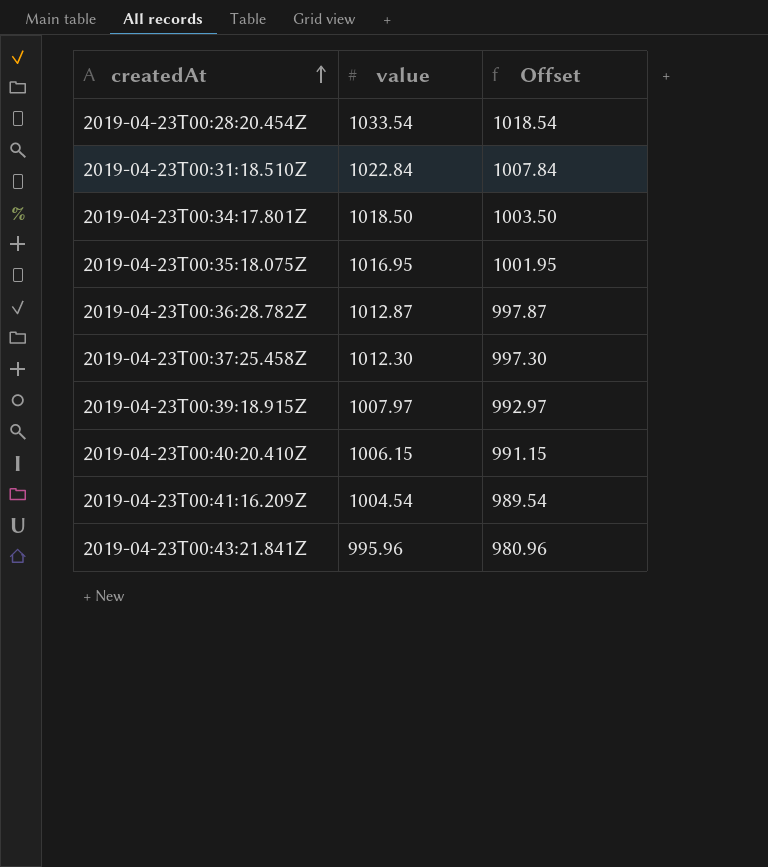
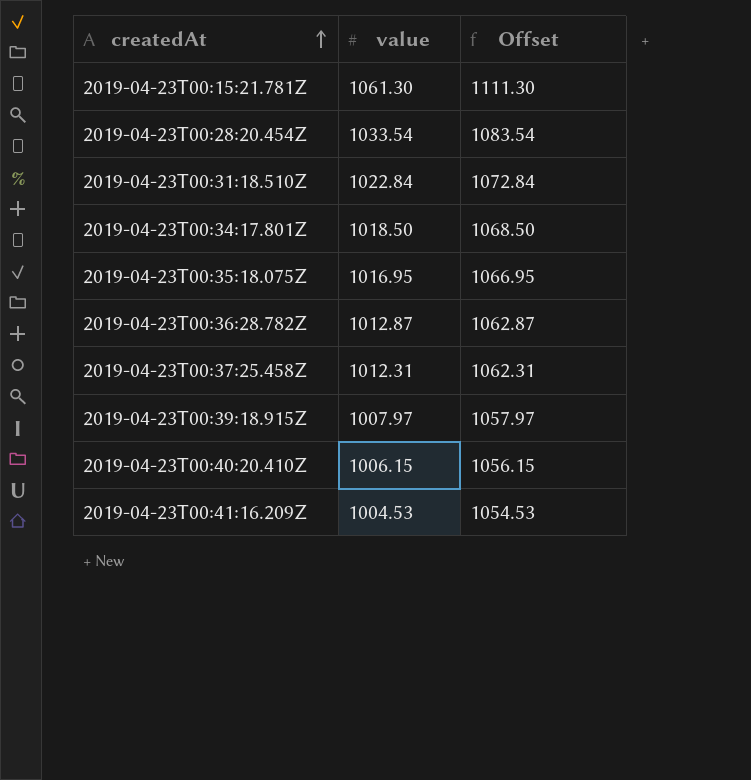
column Offset | formula: [value] - 15 -> [value] + 50
row 2019-04-23T00:43:21.841Z: 995.96 | 980.96 -> none
row 2019-04-23T00:15:21.781Z: none -> 1061.30 | 1111.30
2019-04-23T00:37:25.458Z | value: 1012.30 -> 1012.31
2019-04-23T00:41:16.209Z | value: 1004.54 -> 1004.53

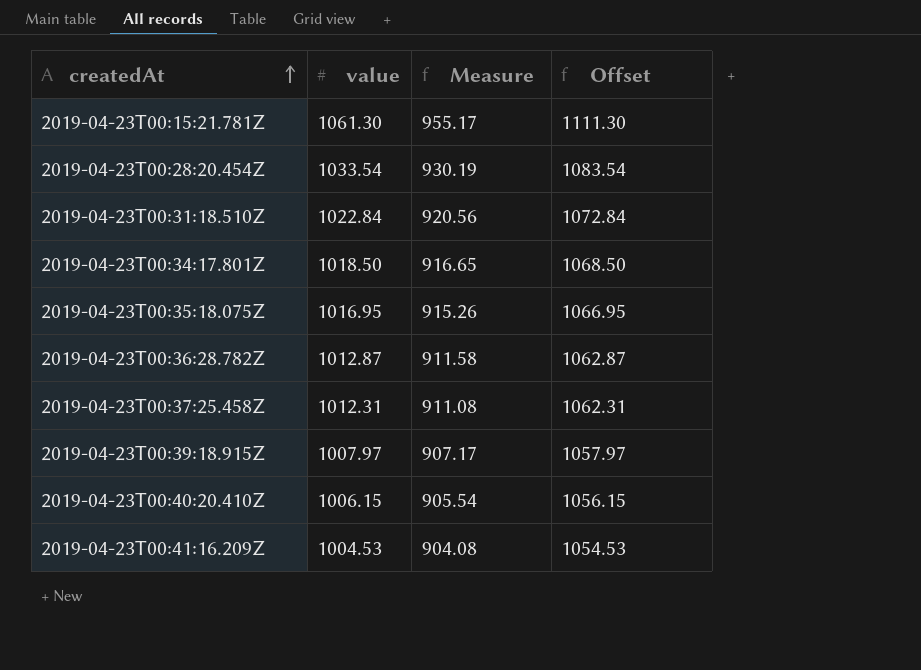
column Measure | formula: none -> [value] * 0.9

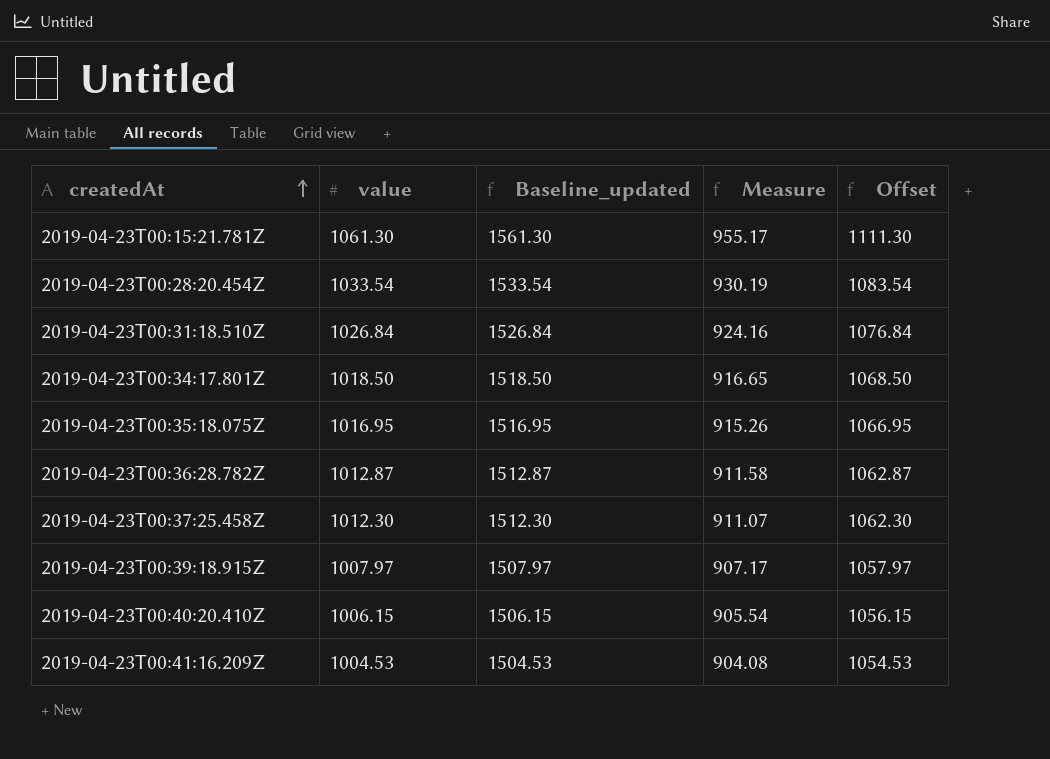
column Baseline_updated | formula: none -> [value] + 500
2019-04-23T00:31:18.510Z | value: 1022.84 -> 1026.84
2019-04-23T00:31:18.510Z | Measure: 920.56 -> 924.16
2019-04-23T00:31:18.510Z | Offset: 1072.84 -> 1076.84
2019-04-23T00:37:25.458Z | value: 1012.31 -> 1012.30
2019-04-23T00:37:25.458Z | Measure: 911.08 -> 911.07
2019-04-23T00:37:25.458Z | Offset: 1062.31 -> 1062.30

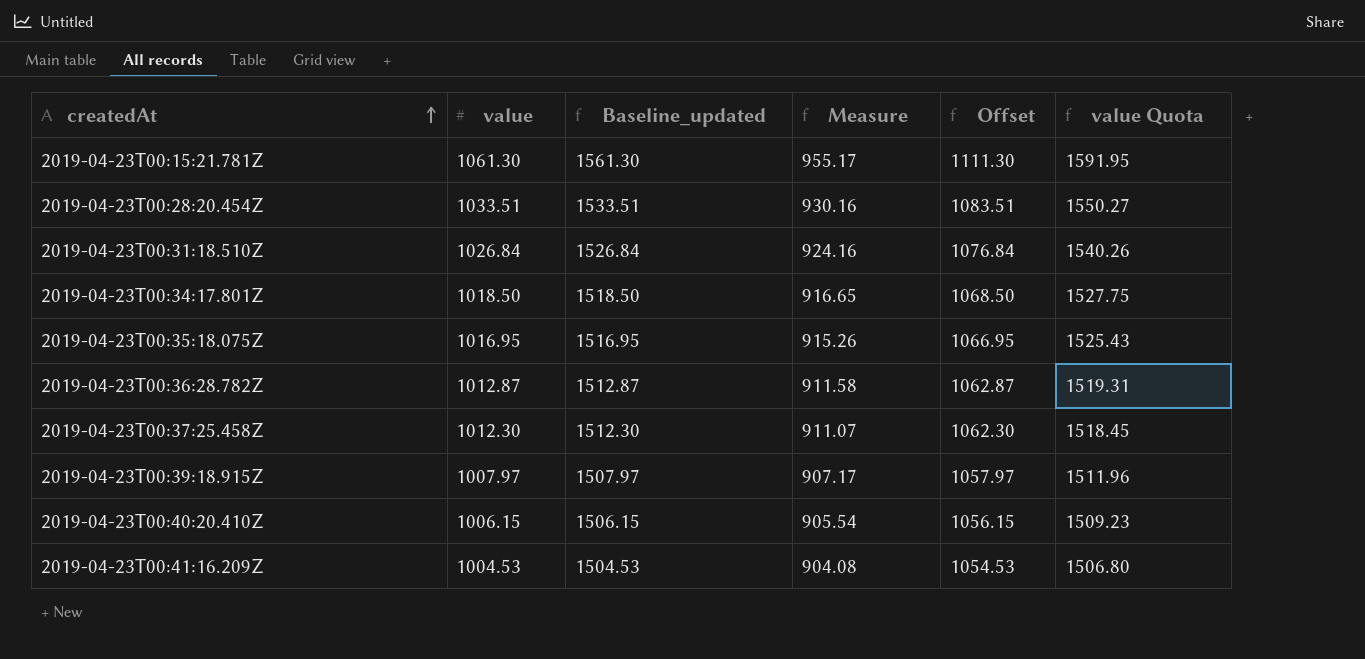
column value Quota | formula: none -> [value] * 1.5
2019-04-23T00:28:20.454Z | value: 1033.54 -> 1033.51
2019-04-23T00:28:20.454Z | Baseline_updated: 1533.54 -> 1533.51
2019-04-23T00:28:20.454Z | Measure: 930.19 -> 930.16
2019-04-23T00:28:20.454Z | Offset: 1083.54 -> 1083.51

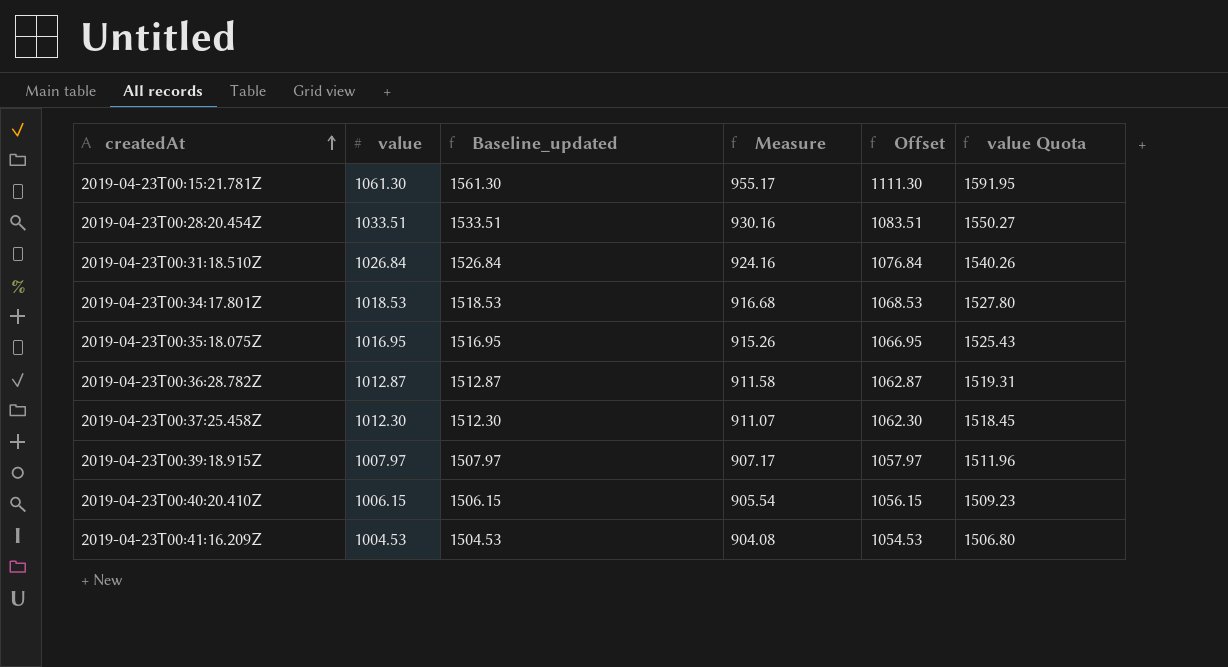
2019-04-23T00:34:17.801Z | value: 1018.50 -> 1018.53
2019-04-23T00:34:17.801Z | Baseline_updated: 1518.50 -> 1518.53
2019-04-23T00:34:17.801Z | Measure: 916.65 -> 916.68
2019-04-23T00:34:17.801Z | Offset: 1068.50 -> 1068.53
2019-04-23T00:34:17.801Z | value Quota: 1527.75 -> 1527.80

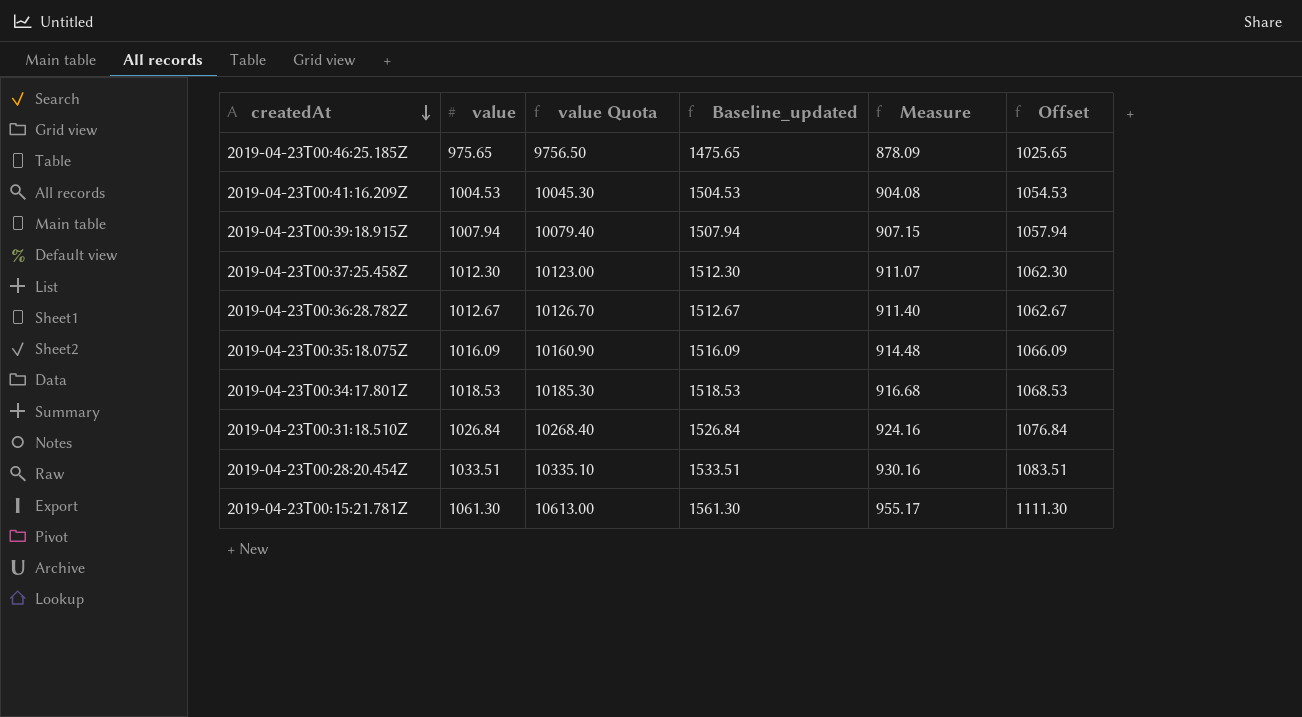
row order: createdAt ascending -> createdAt descending
column value Quota | formula: [value] * 1.5 -> [value] * 10
column value Quota | position: 6 -> 3
row 2019-04-23T00:40:20.410Z: 1006.15 | 1506.15 | 905.54 | 1056.15 | 1509.23 -> none
row 2019-04-23T00:46:25.185Z: none -> 975.65 | 9756.50 | 1475.65 | 878.09 | 1025.65
2019-04-23T00:39:18.915Z | value: 1007.97 -> 1007.94
2019-04-23T00:39:18.915Z | Baseline_updated: 1507.97 -> 1507.94
2019-04-23T00:39:18.915Z | Measure: 907.17 -> 907.15
2019-04-23T00:39:18.915Z | Offset: 1057.97 -> 1057.94
2019-04-23T00:36:28.782Z | value: 1012.87 -> 1012.67
2019-04-23T00:36:28.782Z | Baseline_updated: 1512.87 -> 1512.67
2019-04-23T00:36:28.782Z | Measure: 911.58 -> 911.40
2019-04-23T00:36:28.782Z | Offset: 1062.87 -> 1062.67
2019-04-23T00:35:18.075Z | value: 1016.95 -> 1016.09
2019-04-23T00:35:18.075Z | Baseline_updated: 1516.95 -> 1516.09
2019-04-23T00:35:18.075Z | Measure: 915.26 -> 914.48
2019-04-23T00:35:18.075Z | Offset: 1066.95 -> 1066.09

